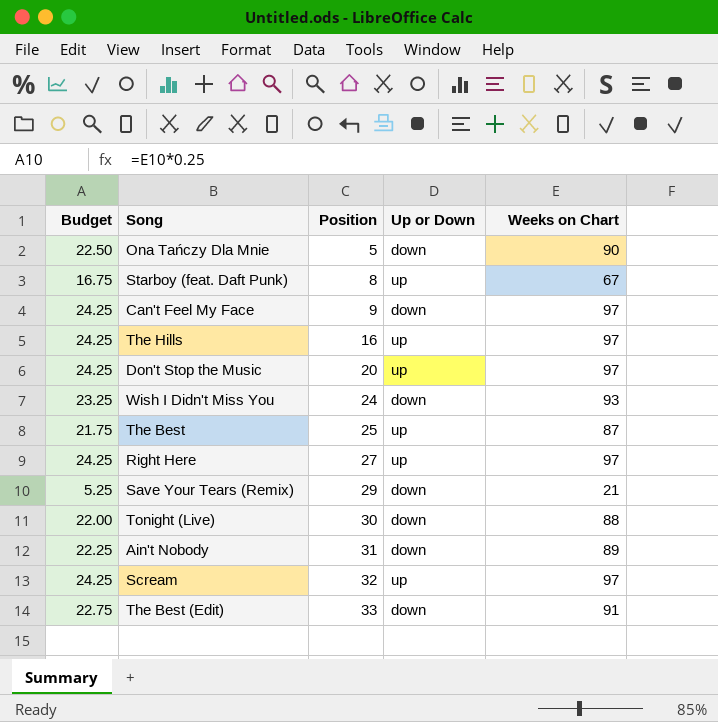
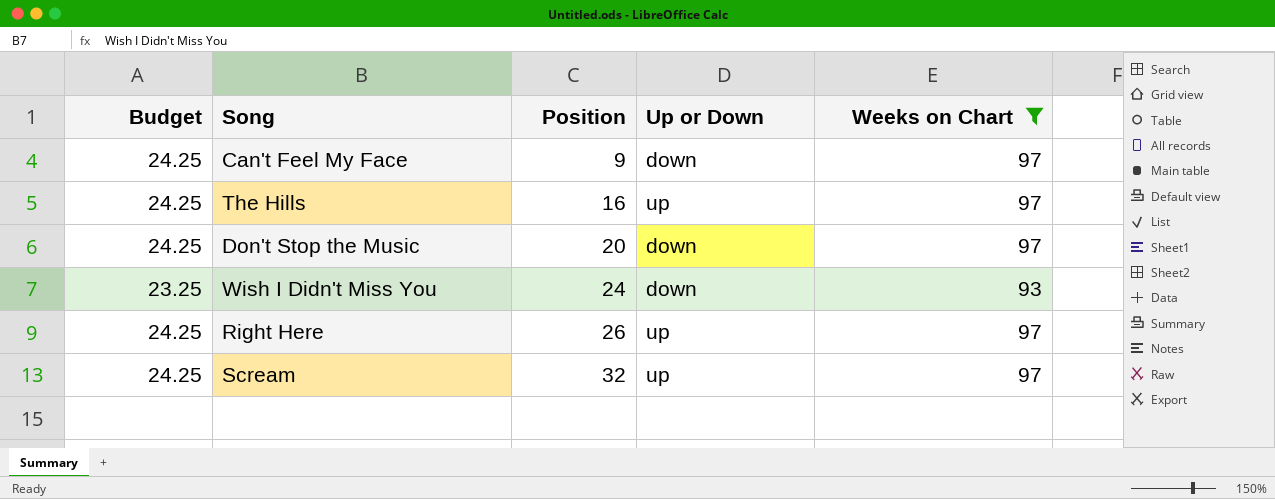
filter: none -> Weeks on Chart >= 93
Don't Stop the Music | Up or Down: up -> down
Right Here | Position: 27 -> 26

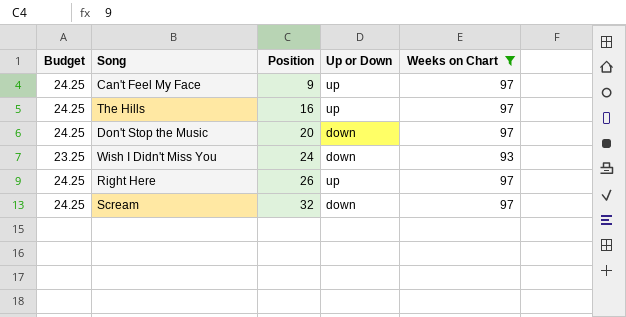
Can't Feel My Face | Up or Down: down -> up
Scream | Up or Down: up -> down

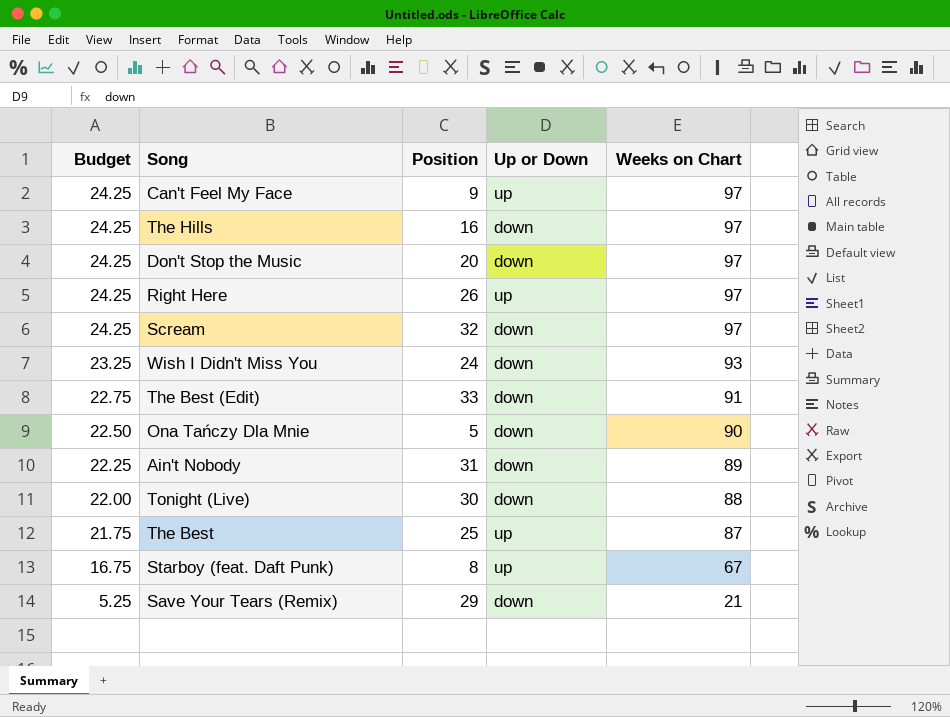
filter: Weeks on Chart >= 93 -> none
row order: Position ascending -> Budget descending
The Hills | Up or Down: up -> down

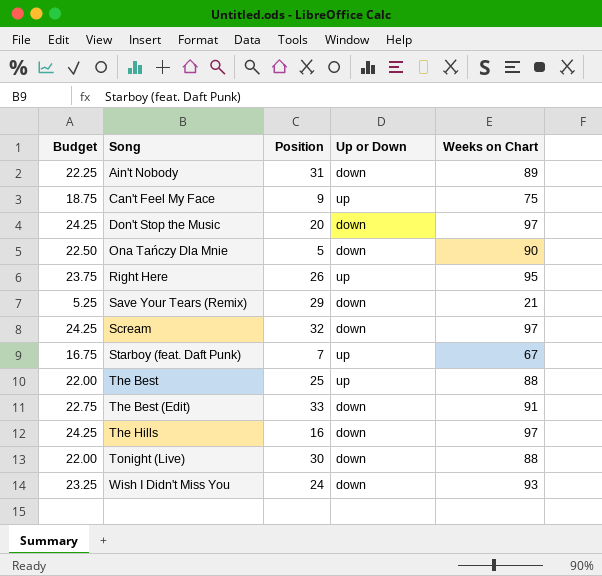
row order: Budget descending -> Song ascending
Can't Feel My Face | Budget: 24.25 -> 18.75
Can't Feel My Face | Weeks on Chart: 97 -> 75
Right Here | Budget: 24.25 -> 23.75
Right Here | Weeks on Chart: 97 -> 95
Starboy (feat. Daft Punk) | Position: 8 -> 7
The Best | Budget: 21.75 -> 22.00
The Best | Weeks on Chart: 87 -> 88

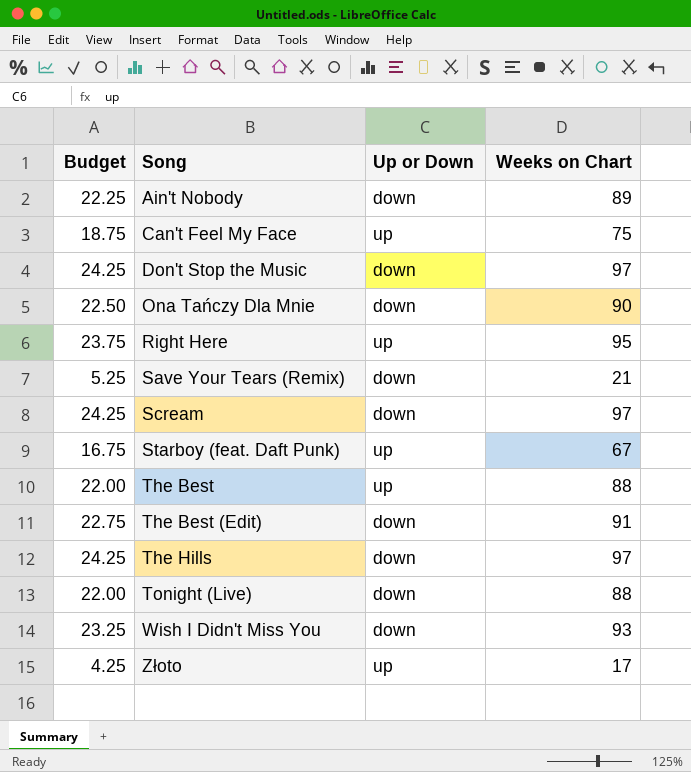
column Position | position: 3 -> none
row Złoto: none -> 4.25 | up | 17

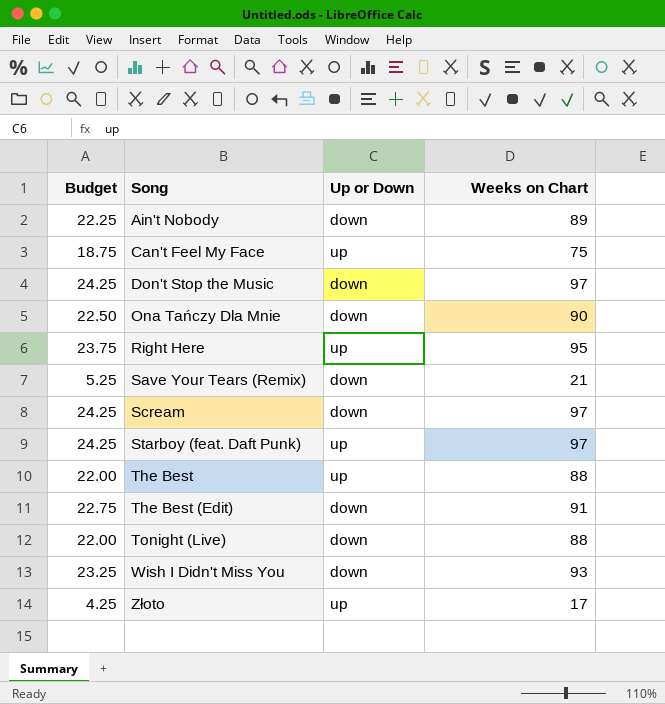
row The Hills: 24.25 | down | 97 -> none
Starboy (feat. Daft Punk) | Budget: 16.75 -> 24.25
Starboy (feat. Daft Punk) | Weeks on Chart: 67 -> 97

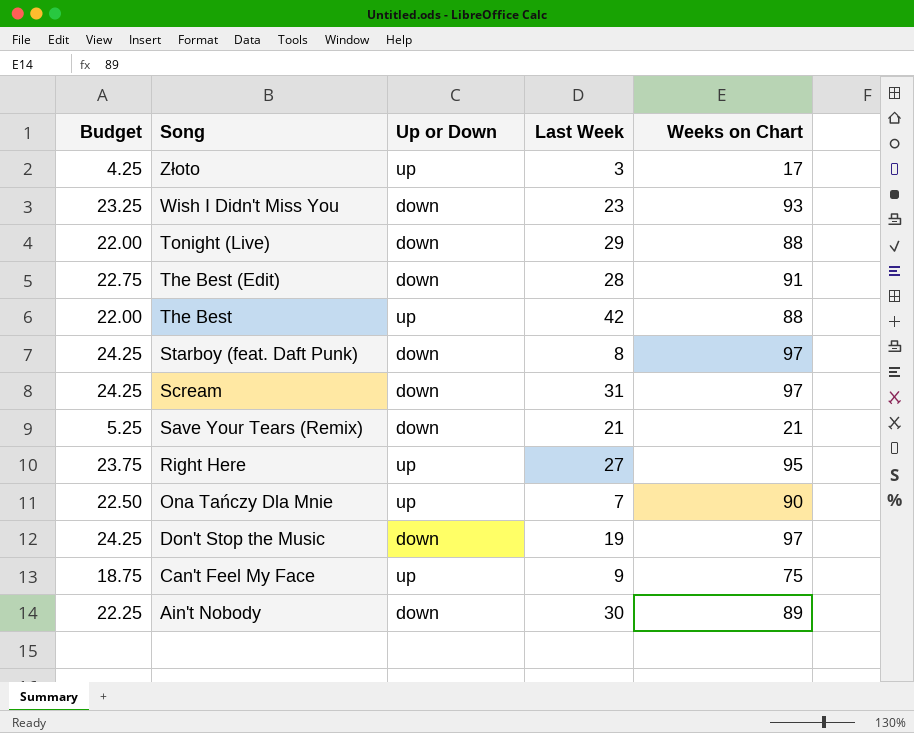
row order: Song ascending -> Song descending
column Last Week | position: none -> 4
Starboy (feat. Daft Punk) | Up or Down: up -> down
Ona Tańczy Dla Mnie | Up or Down: down -> up

